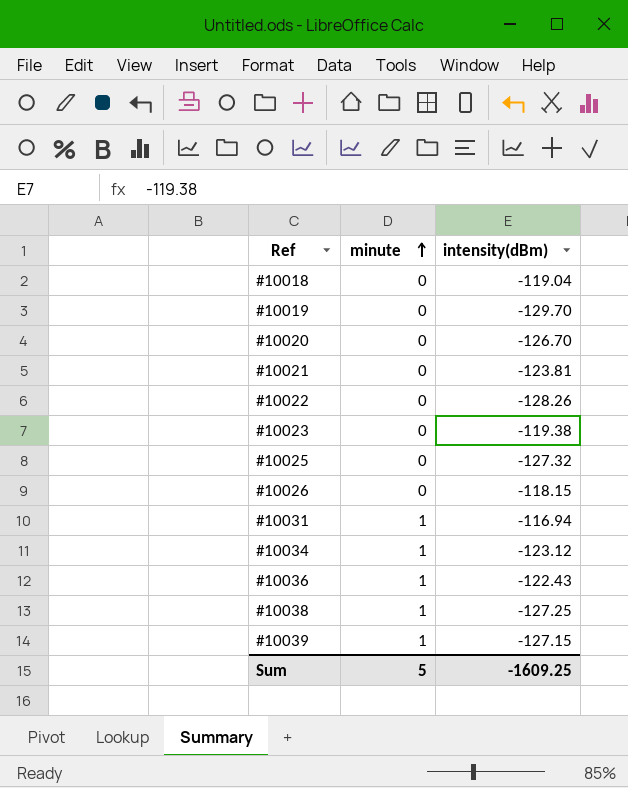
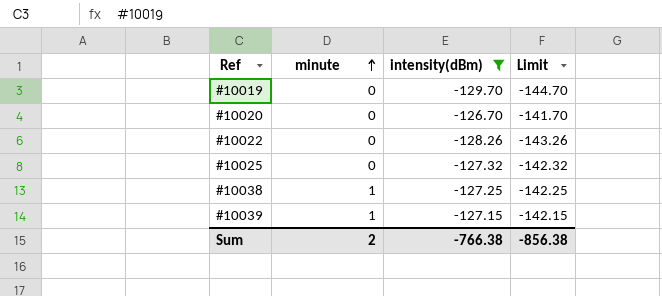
filter: none -> intensity(dBm) <= -126.70
column Limit | formula: none -> [intensity(dBm)] - 15
Sum | minute: 5 -> 2
Sum | intensity(dBm): -1609.25 -> -766.38

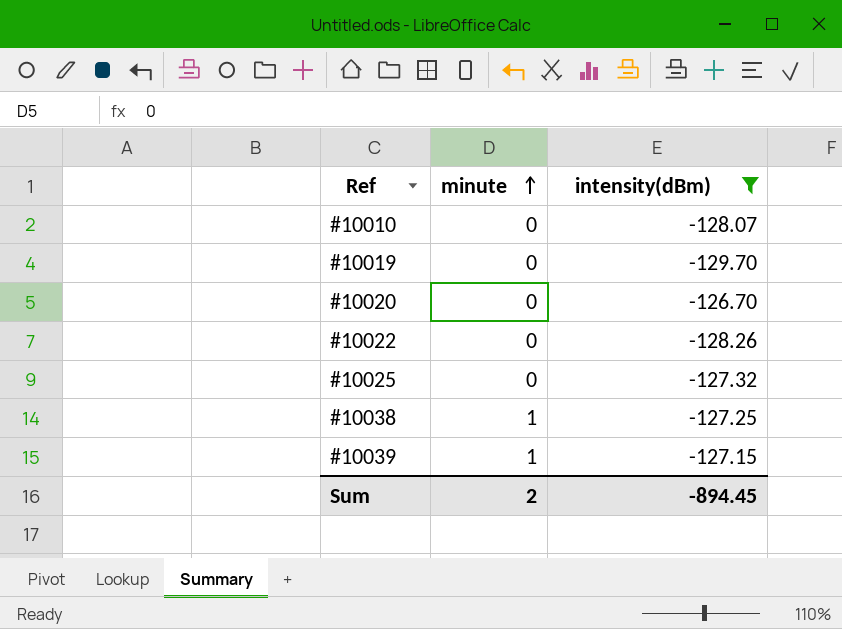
column Limit | formula: [intensity(dBm)] - 15 -> none
row #10010: none -> 0 | -128.07
Sum | intensity(dBm): -766.38 -> -894.45

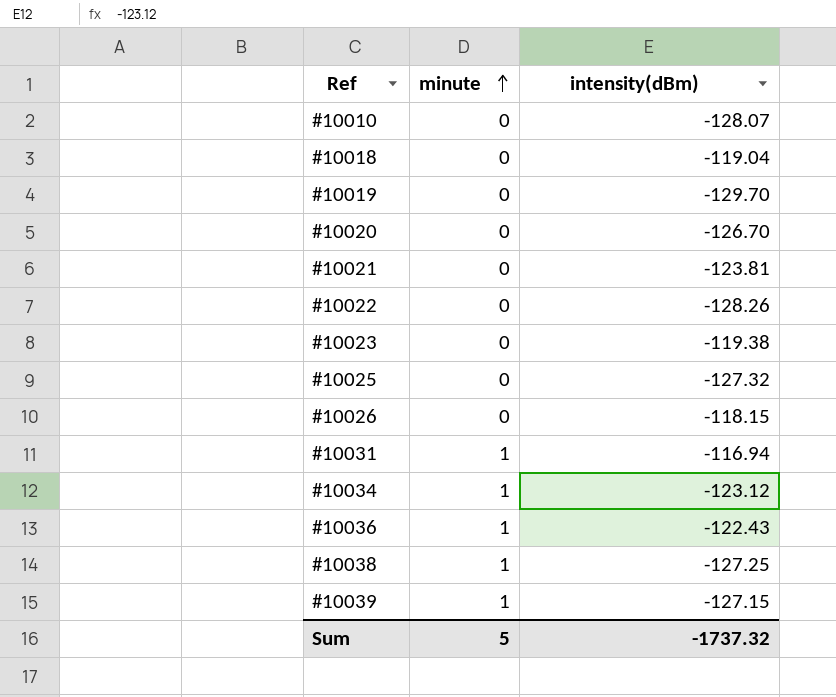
filter: intensity(dBm) <= -126.70 -> none
Sum | minute: 2 -> 5
Sum | intensity(dBm): -894.45 -> -1737.32

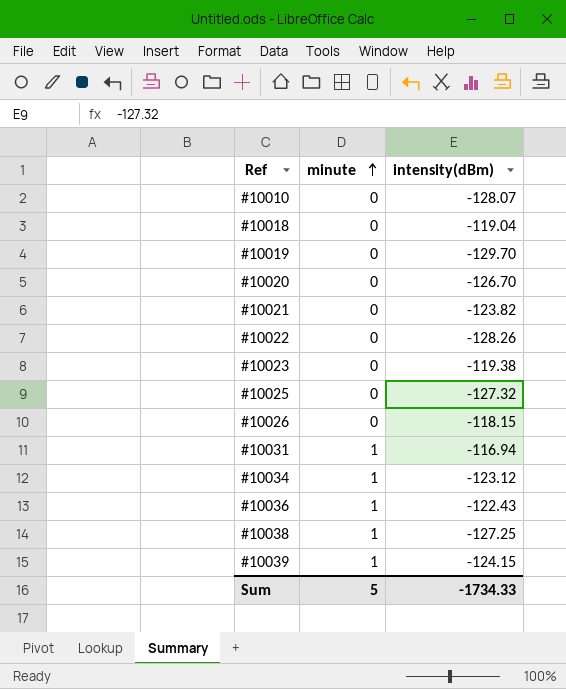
#10021 | intensity(dBm): -123.81 -> -123.82
#10039 | intensity(dBm): -127.15 -> -124.15
Sum | intensity(dBm): -1737.32 -> -1734.33

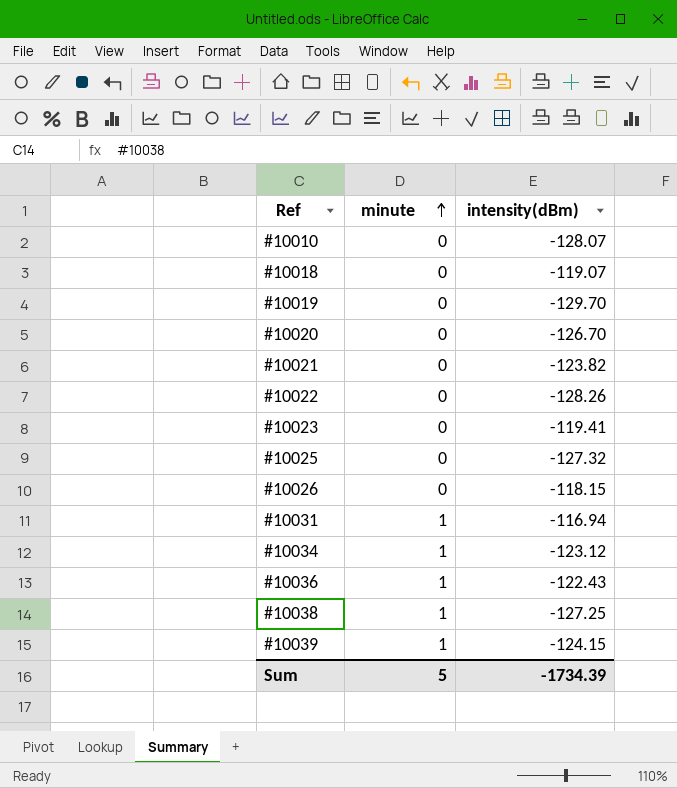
#10018 | intensity(dBm): -119.04 -> -119.07
#10023 | intensity(dBm): -119.38 -> -119.41
Sum | intensity(dBm): -1734.33 -> -1734.39

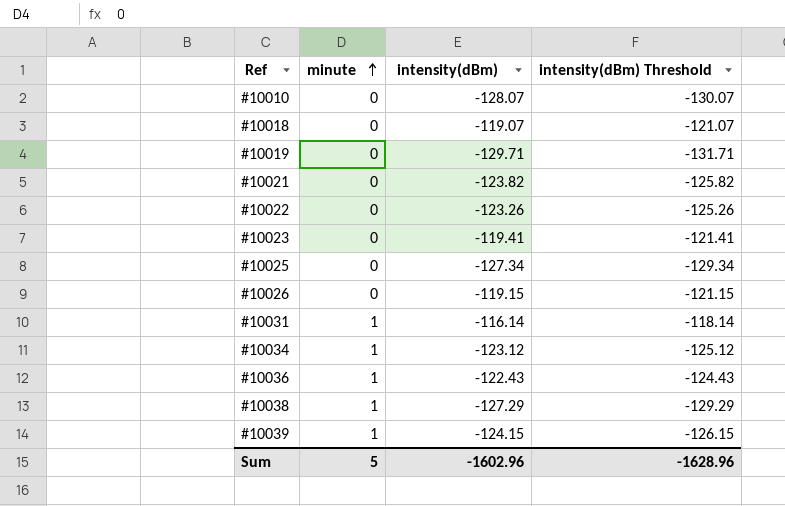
column intensity(dBm) Threshold | formula: none -> [intensity(dBm)] - 2
row #10020: 0 | -126.70 -> none
#10019 | intensity(dBm): -129.70 -> -129.71
#10022 | intensity(dBm): -128.26 -> -123.26
#10025 | intensity(dBm): -127.32 -> -127.34
#10026 | intensity(dBm): -118.15 -> -119.15
#10031 | intensity(dBm): -116.94 -> -116.14
#10038 | intensity(dBm): -127.25 -> -127.29
Sum | intensity(dBm): -1734.39 -> -1602.96

